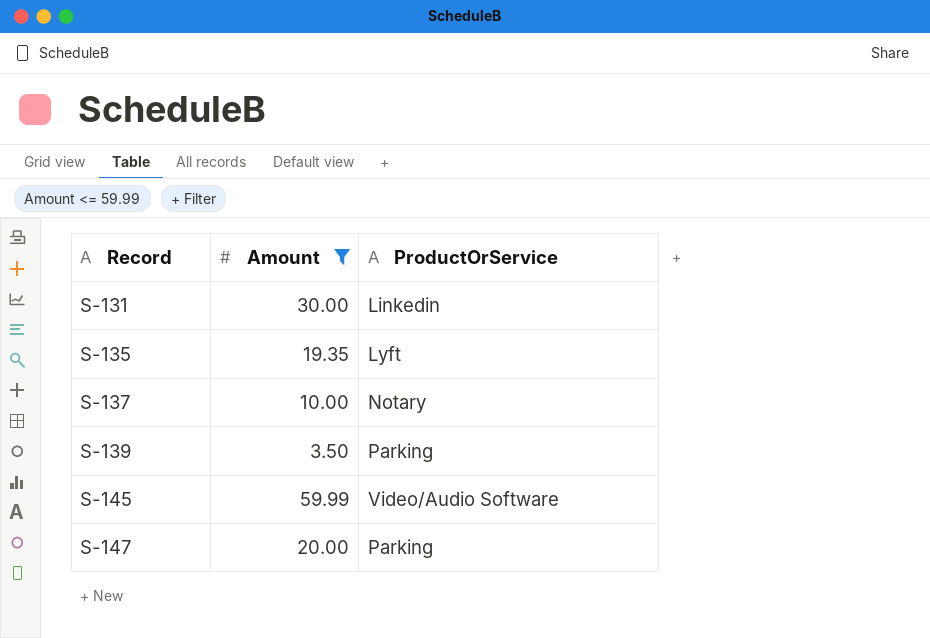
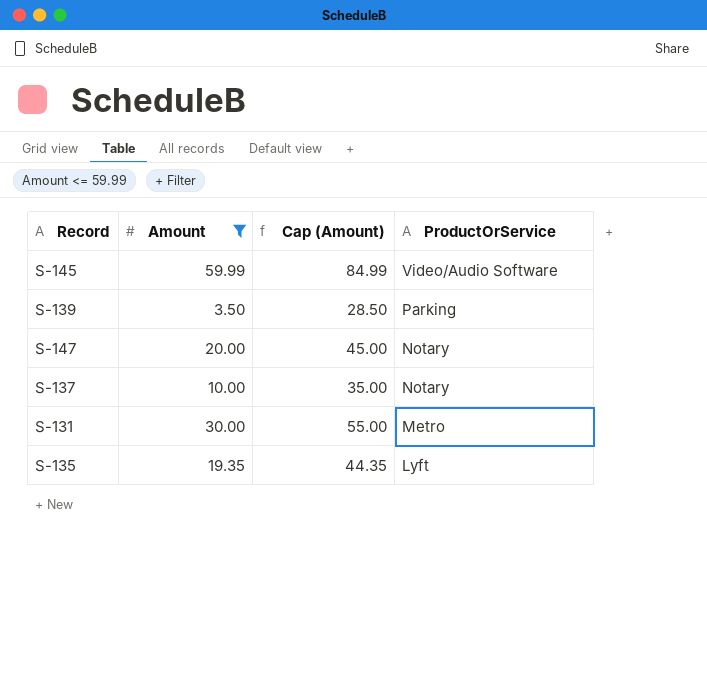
row order: Record ascending -> ProductOrService descending
column Cap (Amount) | formula: none -> [Amount] + 25
S-147 | ProductOrService: Parking -> Notary
S-131 | ProductOrService: Linkedin -> Metro

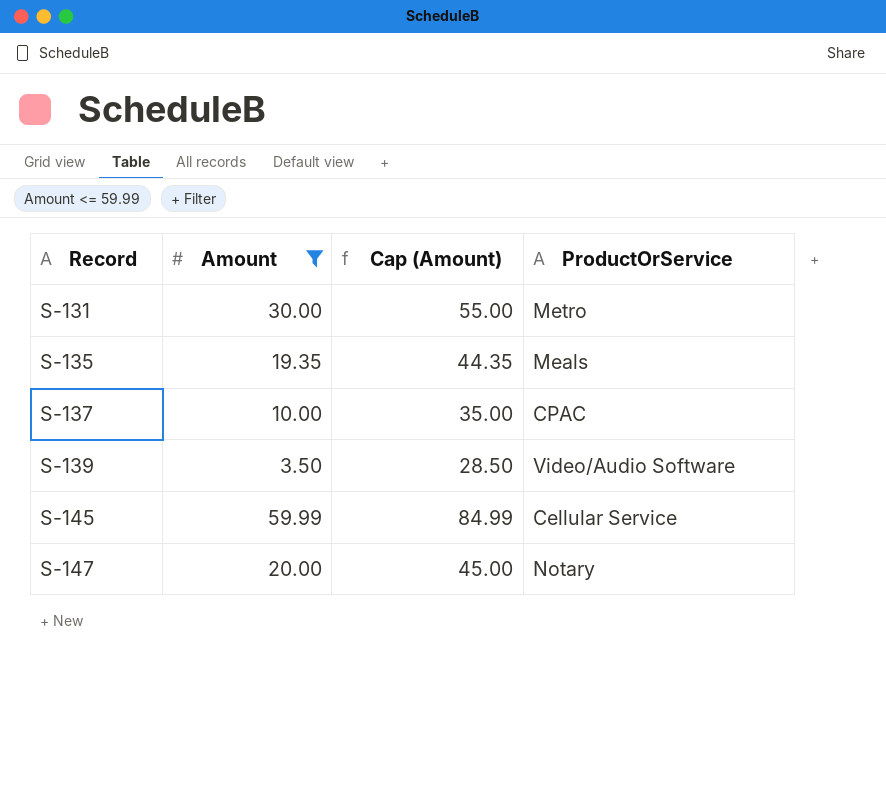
row order: ProductOrService descending -> Record ascending
S-135 | ProductOrService: Lyft -> Meals
S-137 | ProductOrService: Notary -> CPAC
S-139 | ProductOrService: Parking -> Video/Audio Software
S-145 | ProductOrService: Video/Audio Software -> Cellular Service

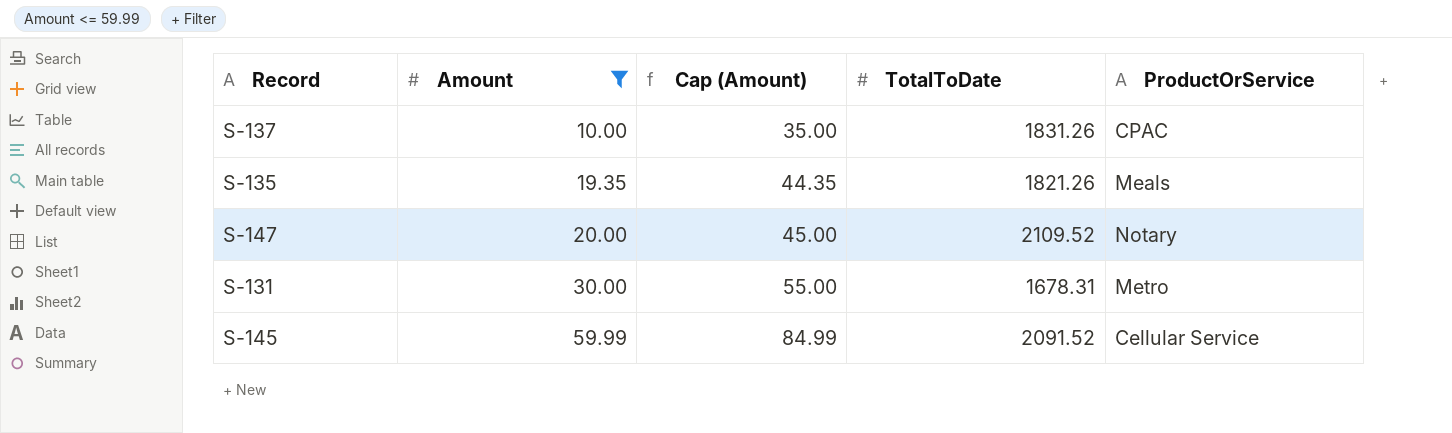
row order: Record ascending -> Amount ascending
column TotalToDate | position: none -> 4
row S-139: 3.50 | 28.50 | Video/Audio Software -> none

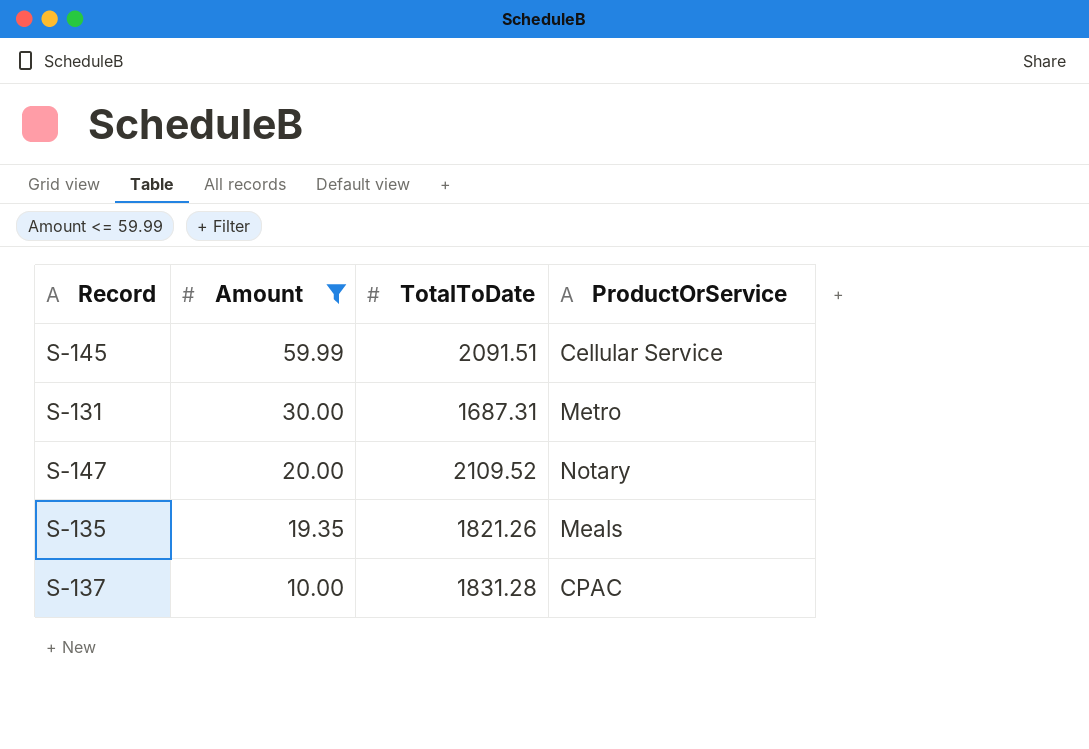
row order: Amount ascending -> Amount descending
column Cap (Amount) | formula: [Amount] + 25 -> none
S-145 | TotalToDate: 2091.52 -> 2091.51
S-131 | TotalToDate: 1678.31 -> 1687.31
S-137 | TotalToDate: 1831.26 -> 1831.28

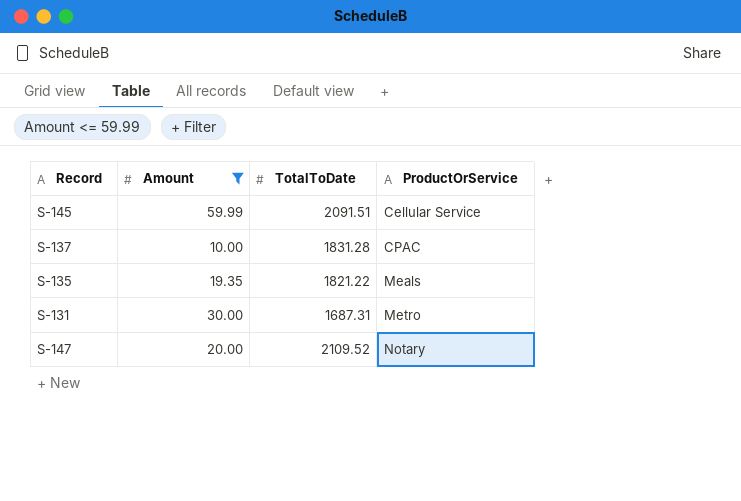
row order: Amount descending -> ProductOrService ascending
S-135 | TotalToDate: 1821.26 -> 1821.22

